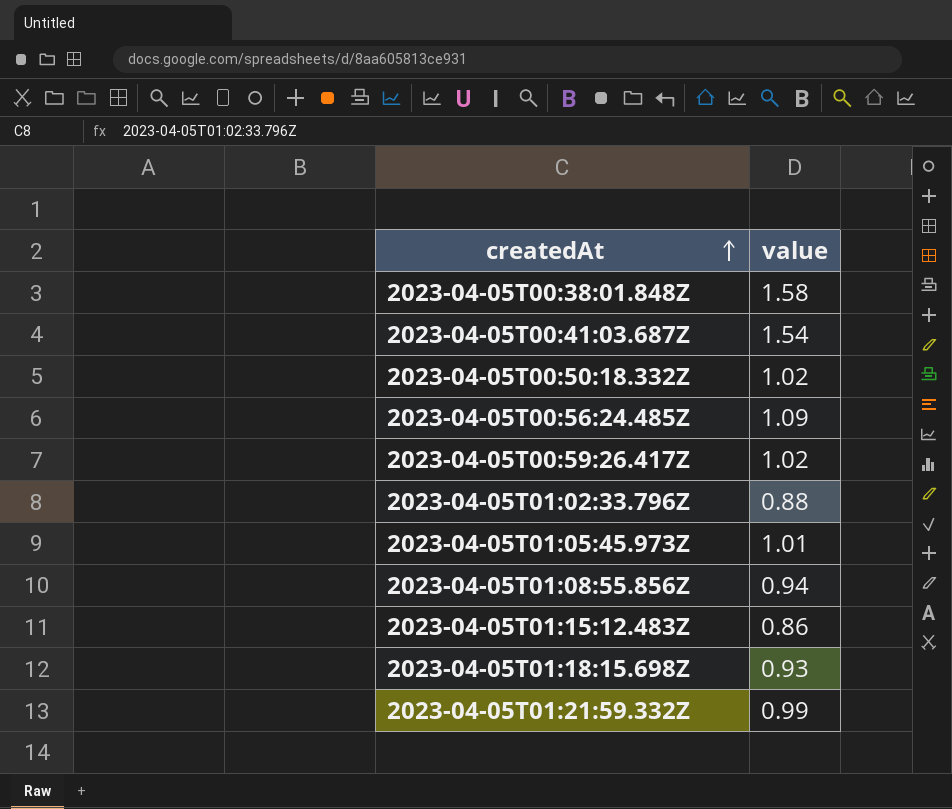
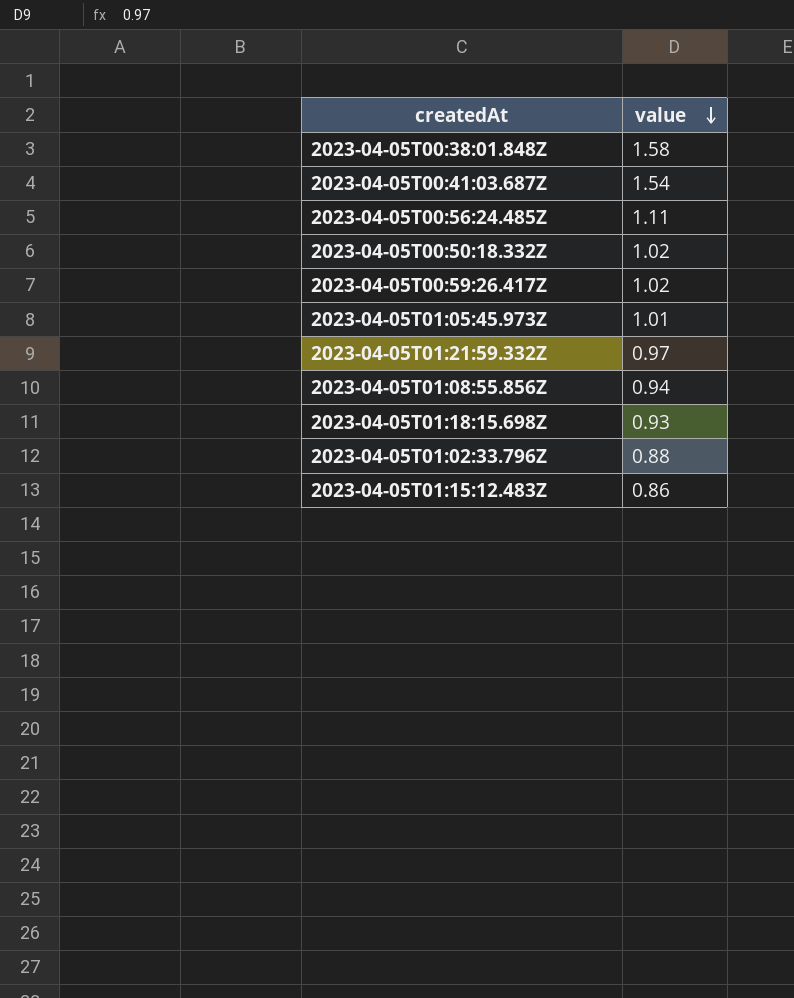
row order: createdAt ascending -> value descending
2023-04-05T00:56:24.485Z | value: 1.09 -> 1.11
2023-04-05T01:21:59.332Z | value: 0.99 -> 0.97

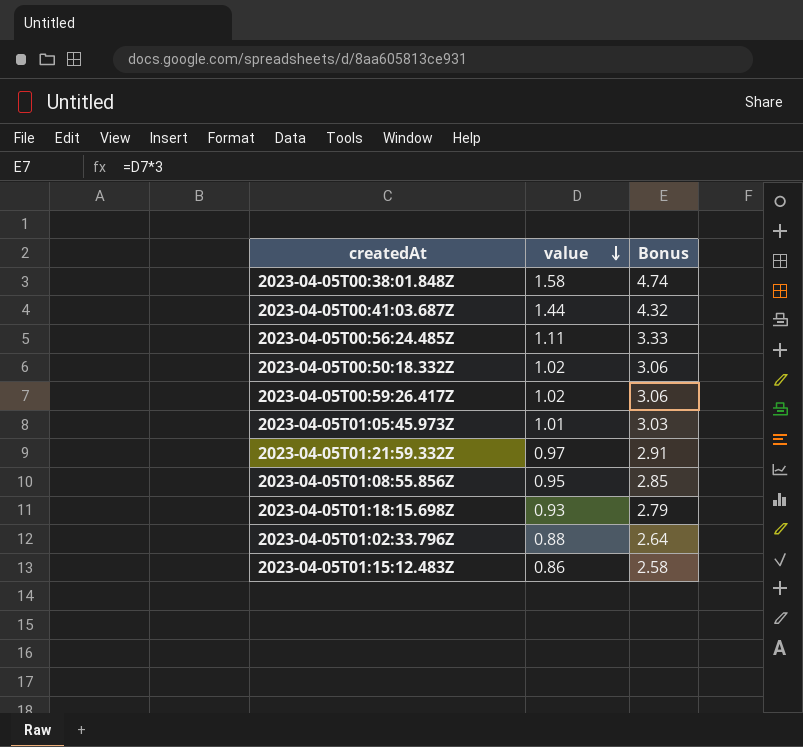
column Bonus | formula: none -> [value] * 3
2023-04-05T00:41:03.687Z | value: 1.54 -> 1.44
2023-04-05T01:08:55.856Z | value: 0.94 -> 0.95

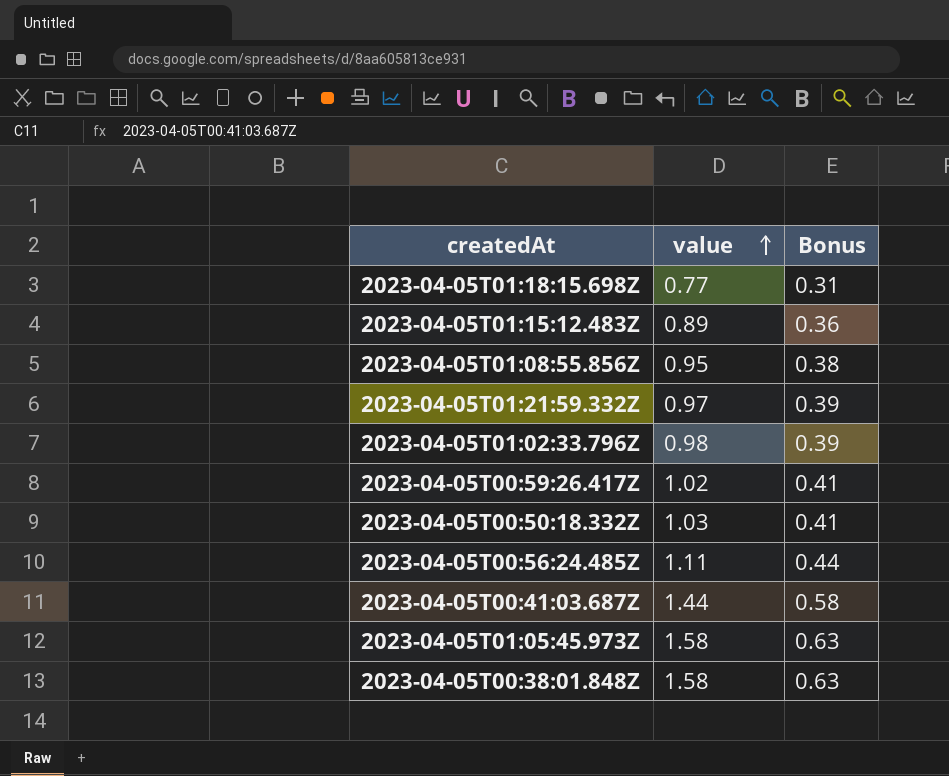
row order: value descending -> value ascending
column Bonus | formula: [value] * 3 -> [value] * 0.4
2023-04-05T01:18:15.698Z | value: 0.93 -> 0.77
2023-04-05T01:15:12.483Z | value: 0.86 -> 0.89
2023-04-05T01:02:33.796Z | value: 0.88 -> 0.98
2023-04-05T00:50:18.332Z | value: 1.02 -> 1.03
2023-04-05T01:05:45.973Z | value: 1.01 -> 1.58

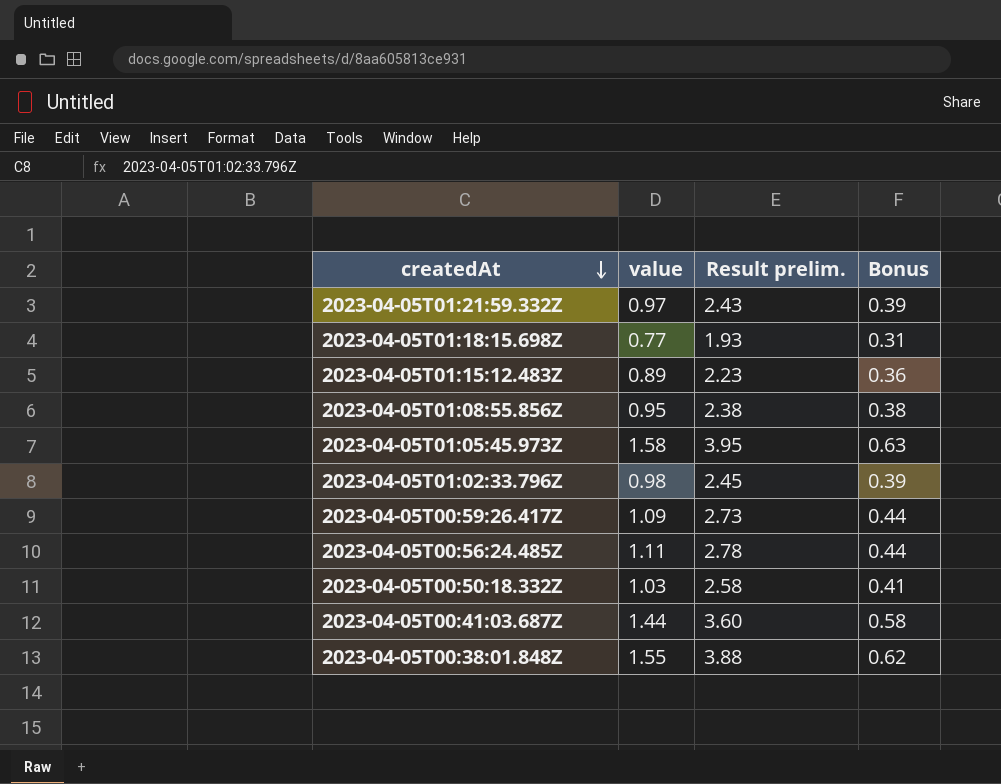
row order: value ascending -> createdAt descending
column Result prelim. | formula: none -> [value] * 2.5
2023-04-05T00:59:26.417Z | value: 1.02 -> 1.09
2023-04-05T00:59:26.417Z | Bonus: 0.41 -> 0.44
2023-04-05T00:38:01.848Z | value: 1.58 -> 1.55
2023-04-05T00:38:01.848Z | Bonus: 0.63 -> 0.62

